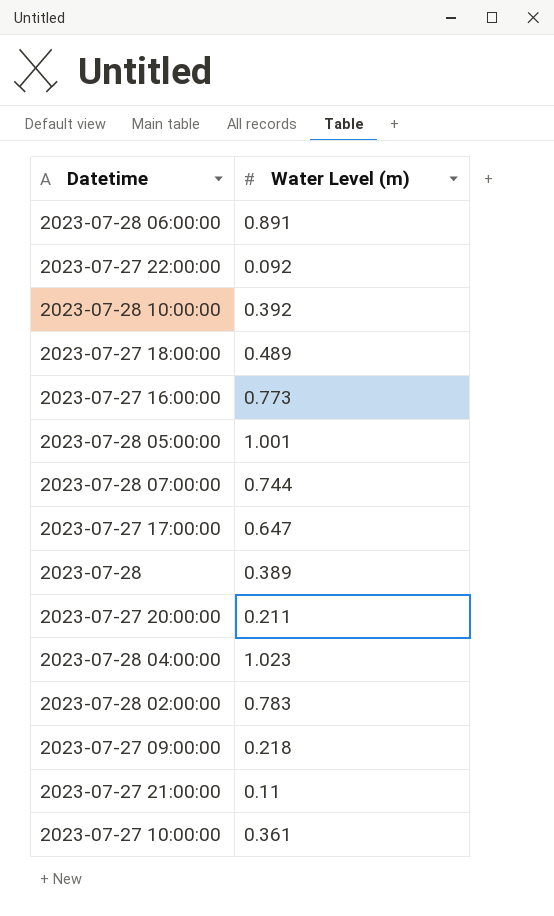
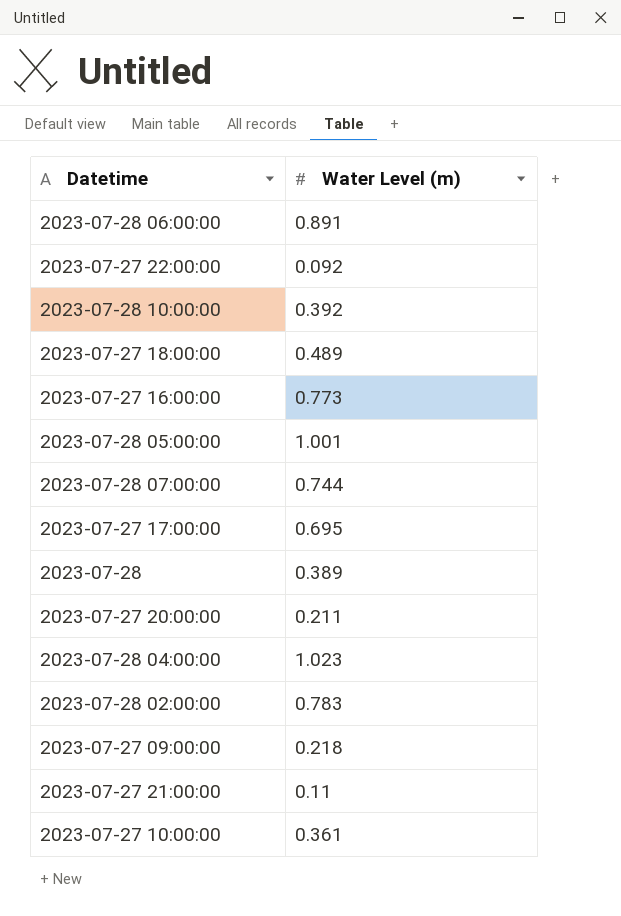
2023-07-27 17:00:00 | Water Level (m): 0.647 -> 0.695

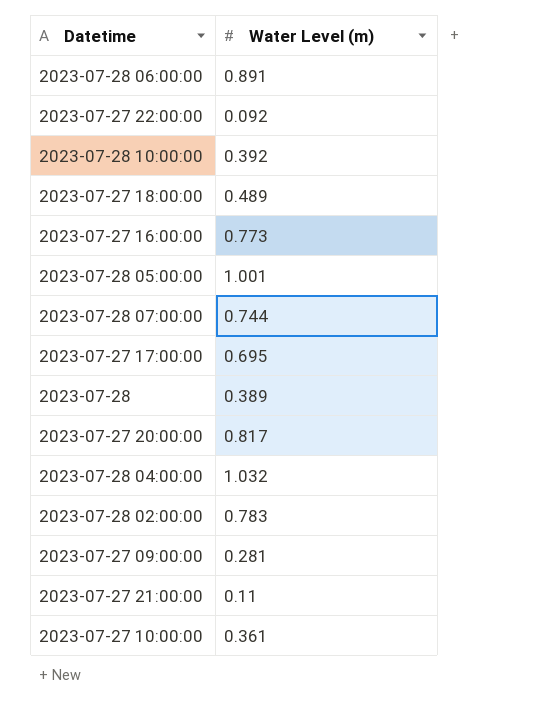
2023-07-27 20:00:00 | Water Level (m): 0.211 -> 0.817
2023-07-28 04:00:00 | Water Level (m): 1.023 -> 1.032
2023-07-27 09:00:00 | Water Level (m): 0.218 -> 0.281

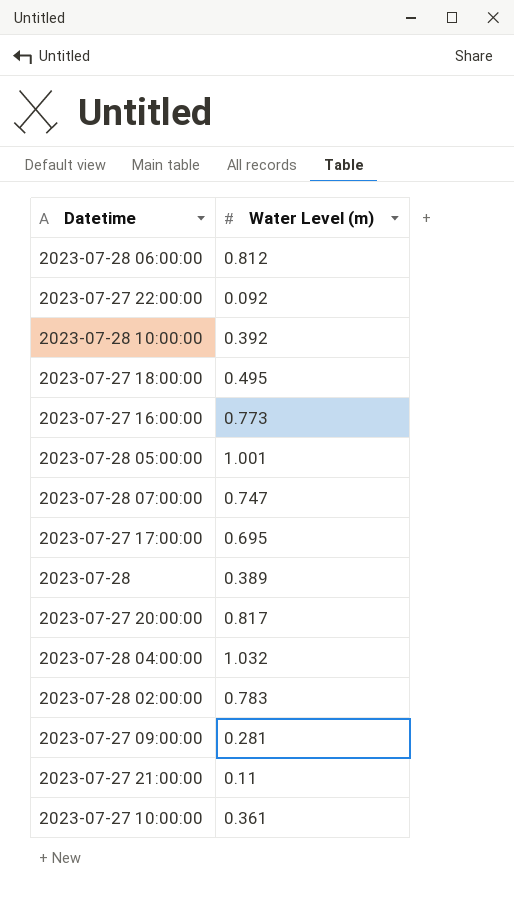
2023-07-28 06:00:00 | Water Level (m): 0.891 -> 0.812
2023-07-27 18:00:00 | Water Level (m): 0.489 -> 0.495
2023-07-28 07:00:00 | Water Level (m): 0.744 -> 0.747

